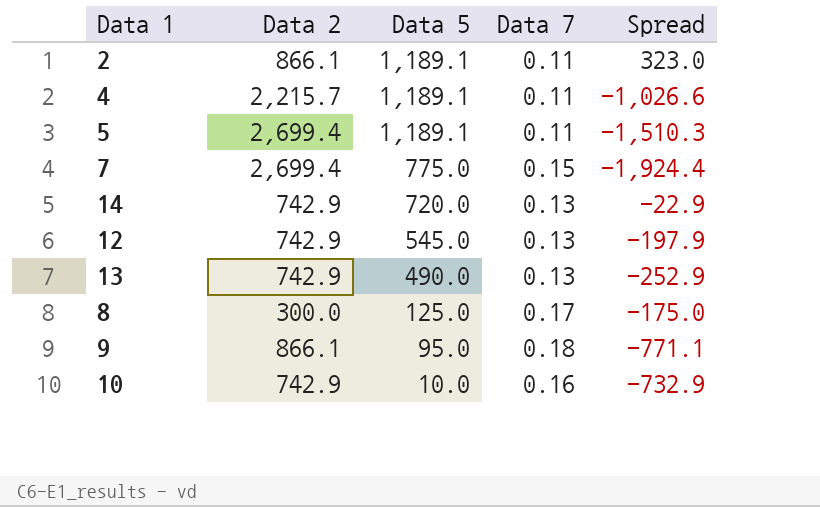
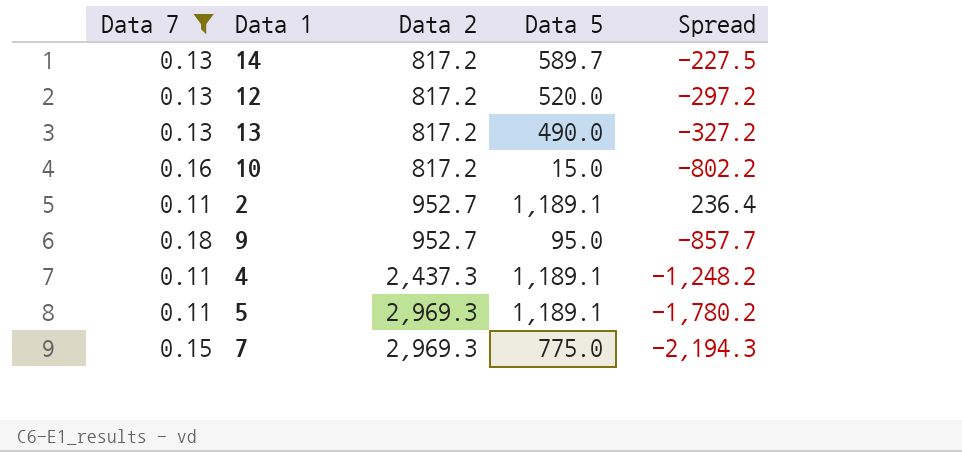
filter: none -> Data 7 != 0.17
row order: Data 5 descending -> Data 2 ascending
column Data 7 | position: 4 -> 1
14 | Data 2: 742.9 -> 817.2
14 | Data 5: 720.0 -> 589.7
14 | Spread: -22.9 -> -227.5
12 | Data 2: 742.9 -> 817.2
12 | Data 5: 545.0 -> 520.0
12 | Spread: -197.9 -> -297.2
13 | Data 2: 742.9 -> 817.2
13 | Spread: -252.9 -> -327.2
10 | Data 2: 742.9 -> 817.2
10 | Data 5: 10.0 -> 15.0
10 | Spread: -732.9 -> -802.2
2 | Data 2: 866.1 -> 952.7
2 | Spread: 323.0 -> 236.4
9 | Data 2: 866.1 -> 952.7
9 | Spread: -771.1 -> -857.7
4 | Data 2: 2,215.7 -> 2,437.3
4 | Spread: -1,026.6 -> -1,248.2
5 | Data 2: 2,699.4 -> 2,969.3
5 | Spread: -1,510.3 -> -1,780.2
7 | Data 2: 2,699.4 -> 2,969.3
7 | Spread: -1,924.4 -> -2,194.3

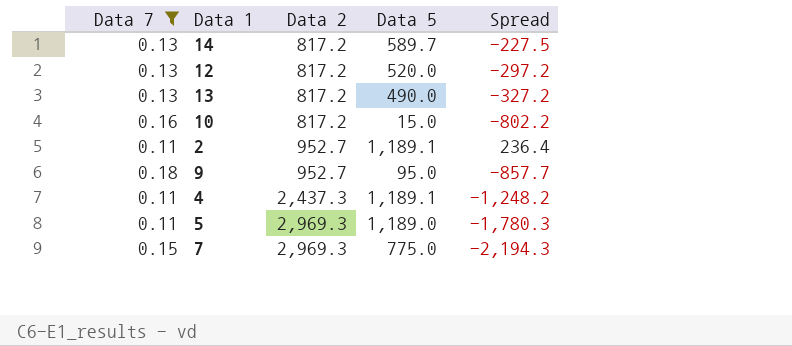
5 | Data 5: 1,189.1 -> 1,189.0
5 | Spread: -1,780.2 -> -1,780.3

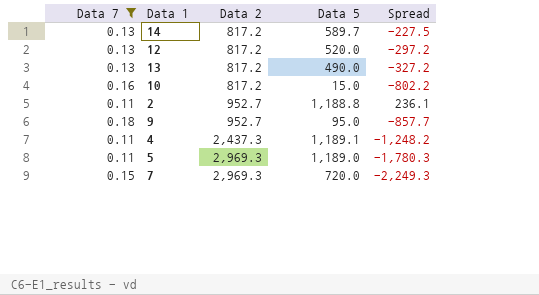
2 | Data 5: 1,189.1 -> 1,188.8
2 | Spread: 236.4 -> 236.1
7 | Data 5: 775.0 -> 720.0
7 | Spread: -2,194.3 -> -2,249.3

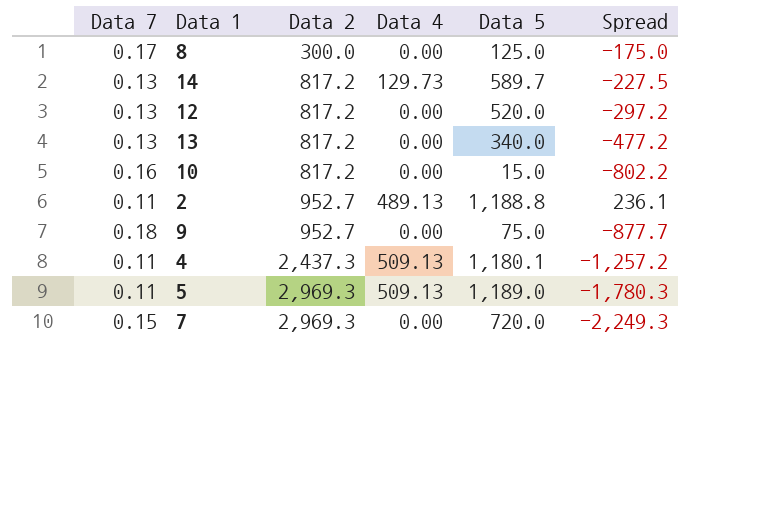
filter: Data 7 != 0.17 -> none
column Data 4 | position: none -> 4
13 | Data 5: 490.0 -> 340.0
13 | Spread: -327.2 -> -477.2
9 | Data 5: 95.0 -> 75.0
9 | Spread: -857.7 -> -877.7
4 | Data 5: 1,189.1 -> 1,180.1
4 | Spread: -1,248.2 -> -1,257.2

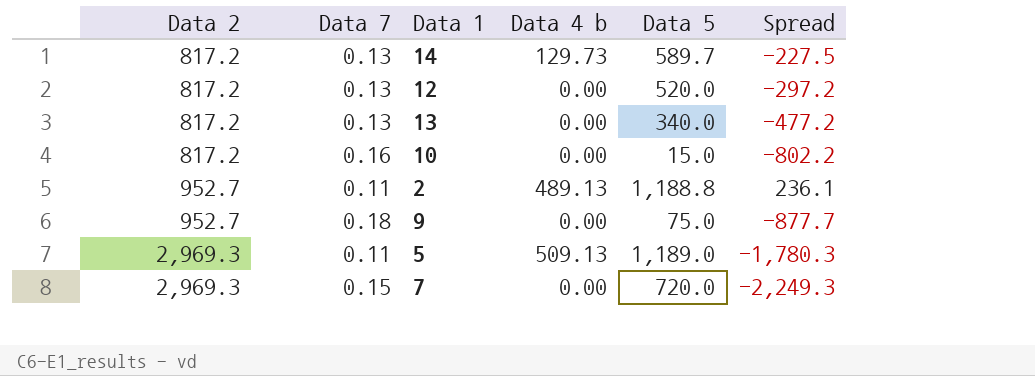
column Data 2 | position: 3 -> 1
column name: Data 4 -> Data 4 b
row 8: 0.17 | 300.0 | 0.00 | 125.0 | -175.0 -> none
row 4: 0.11 | 2,437.3 | 509.13 | 1,180.1 | -1,257.2 -> none

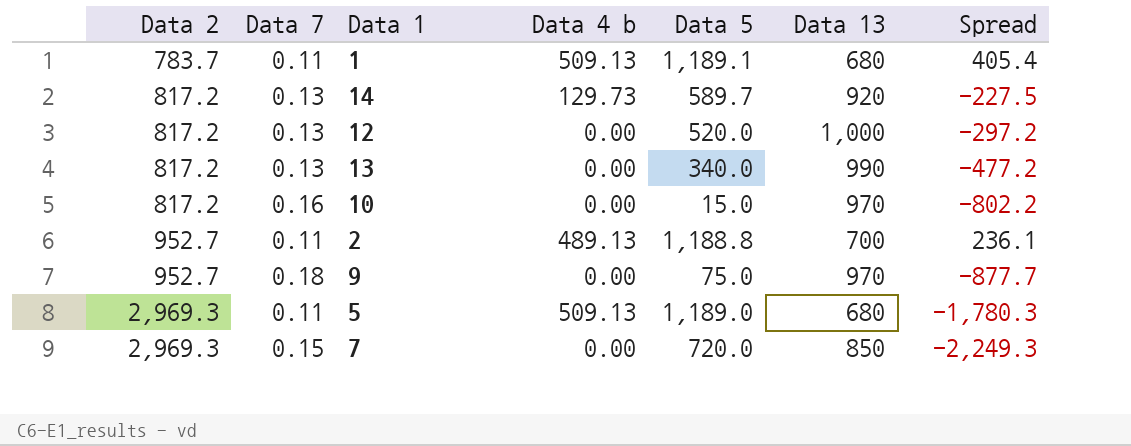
column Data 13 | position: none -> 6
row 1: none -> 783.7 | 0.11 | 509.13 | 1,189.1 | 680 | 405.4

